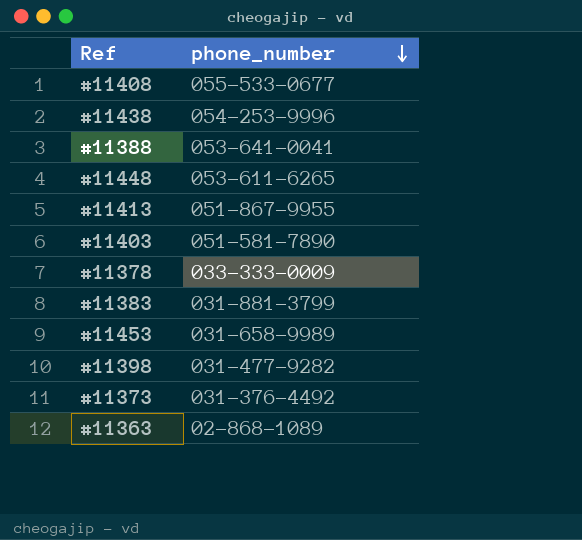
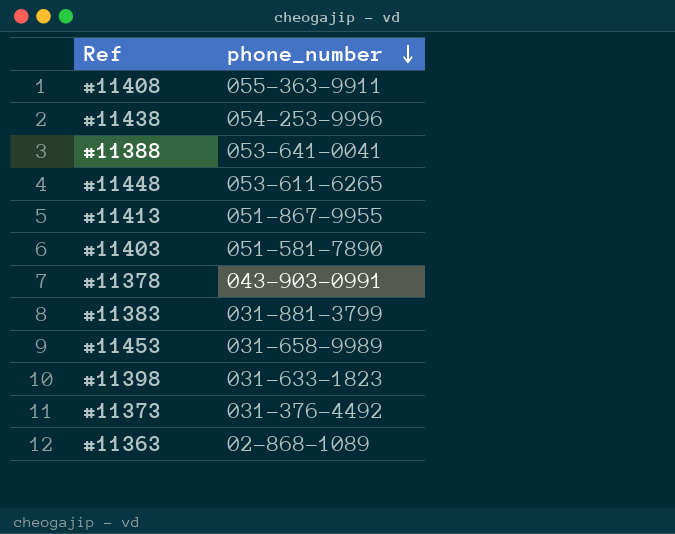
#11408 | phone_number: 055-533-0677 -> 055-363-9911
#11378 | phone_number: 033-333-0009 -> 043-903-0991
#11398 | phone_number: 031-477-9282 -> 031-633-1823

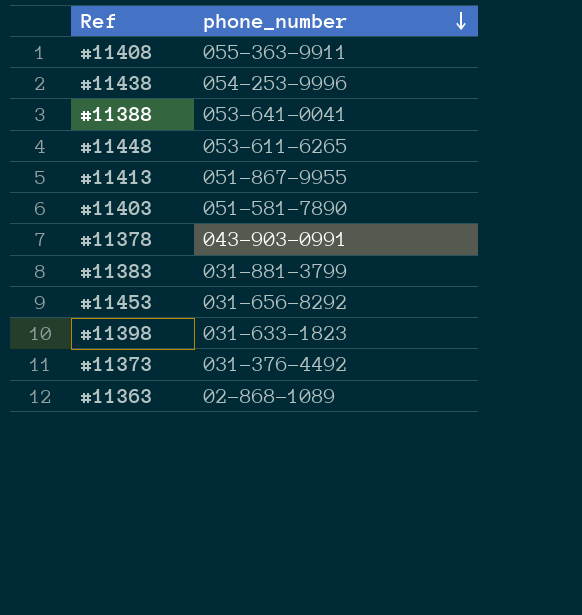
#11453 | phone_number: 031-658-9989 -> 031-656-8292

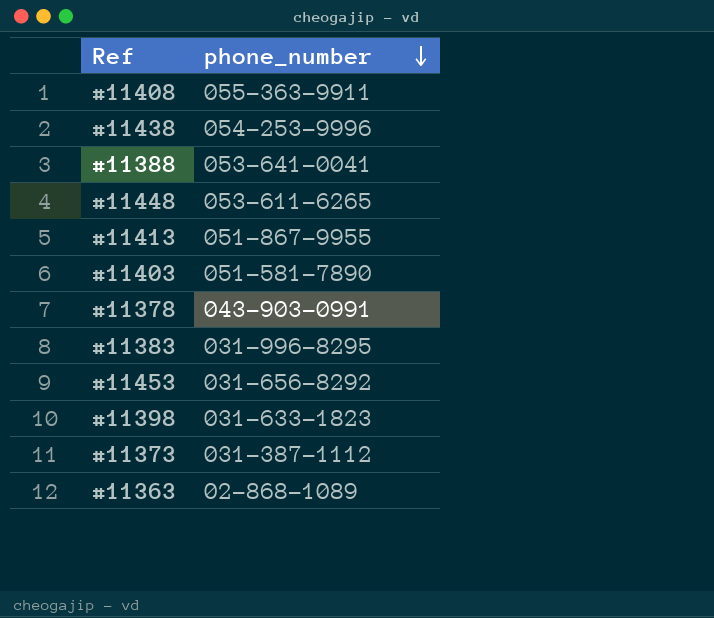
#11383 | phone_number: 031-881-3799 -> 031-996-8295
#11373 | phone_number: 031-376-4492 -> 031-387-1112

